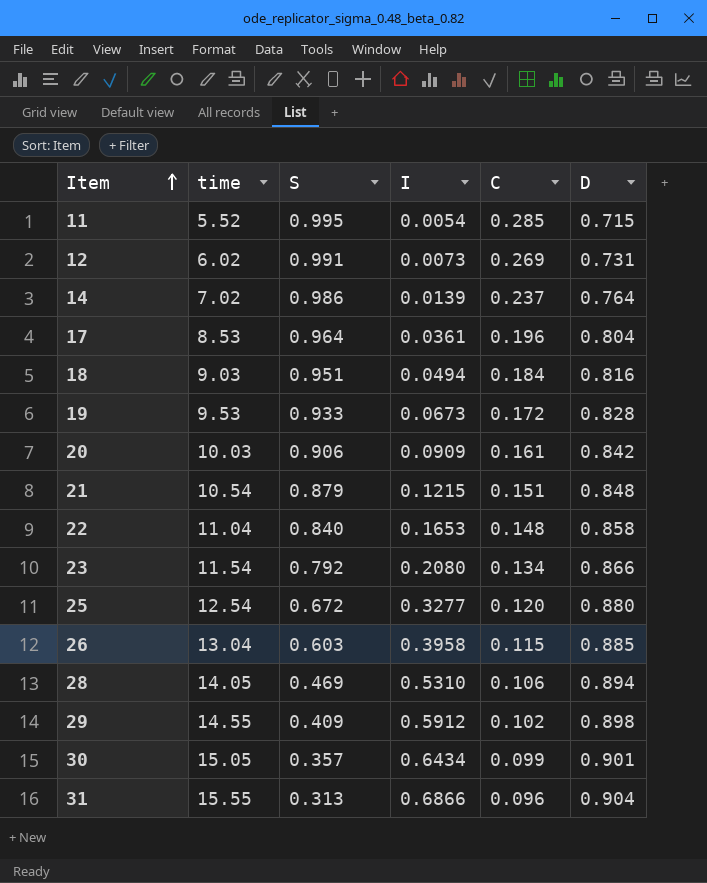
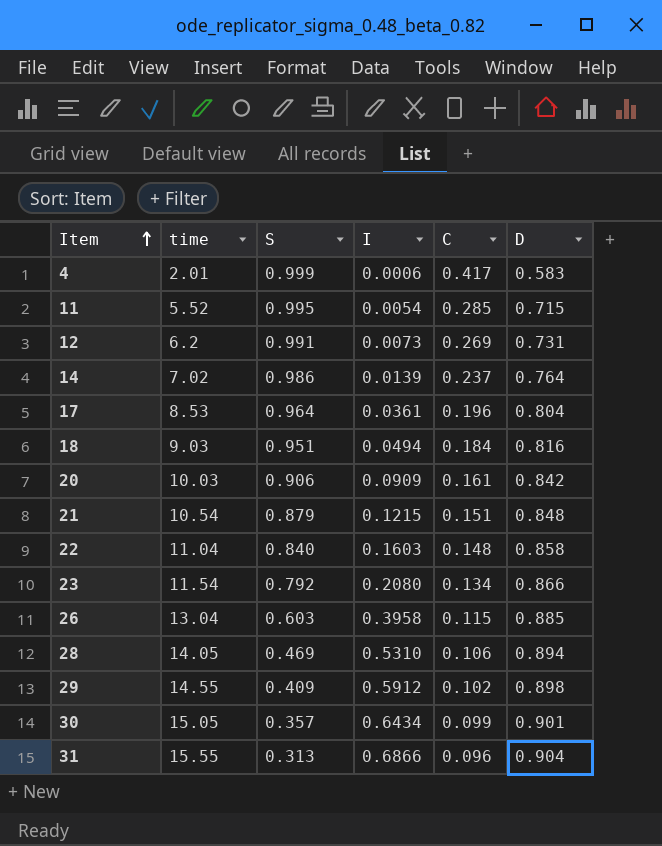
row 19: 9.53 | 0.933 | 0.0673 | 0.172 | 0.828 -> none
row 25: 12.54 | 0.672 | 0.3277 | 0.120 | 0.880 -> none
row 4: none -> 2.01 | 0.999 | 0.0006 | 0.417 | 0.583
12 | time: 6.02 -> 6.2
22 | I: 0.1653 -> 0.1603

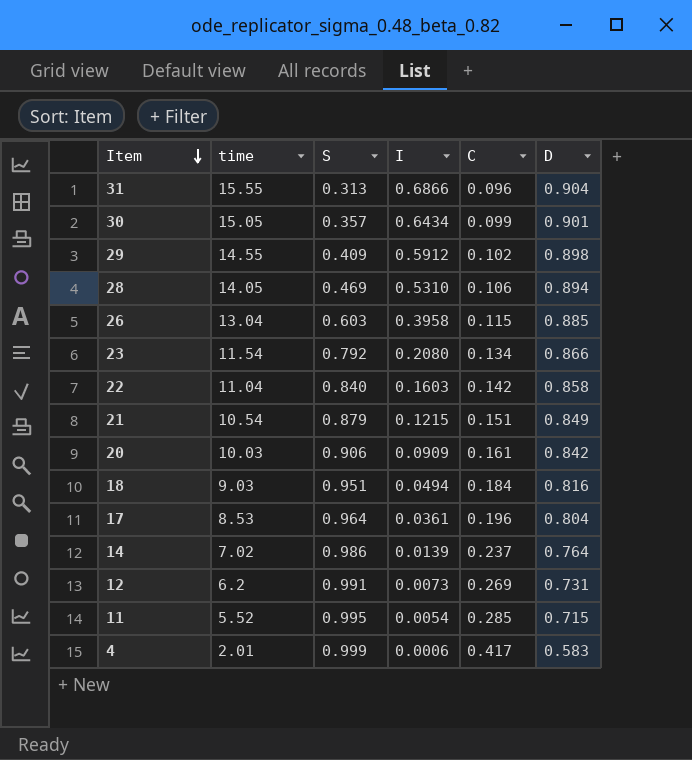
row order: Item ascending -> Item descending
22 | C: 0.148 -> 0.142
21 | D: 0.848 -> 0.849

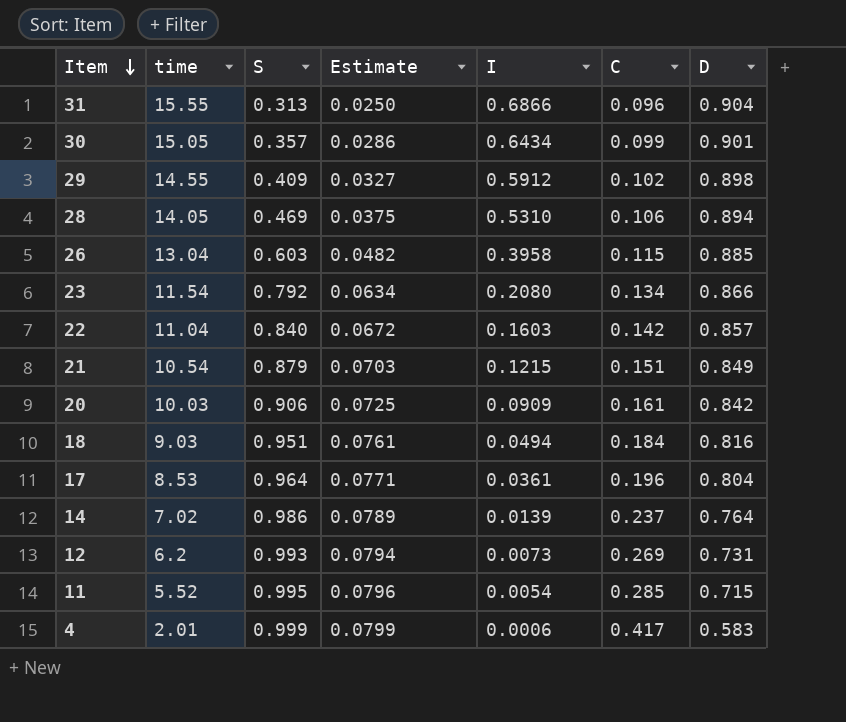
column Estimate | formula: none -> [S] * 0.08
22 | D: 0.858 -> 0.857
12 | S: 0.991 -> 0.993

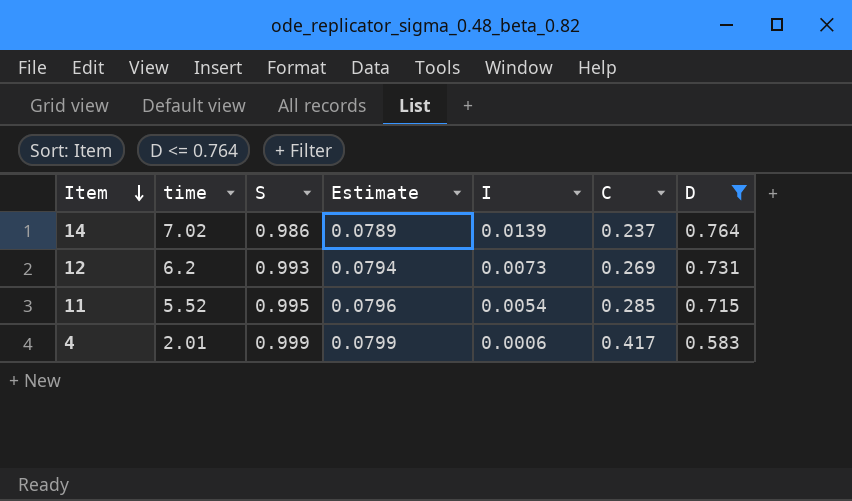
filter: none -> D <= 0.764

